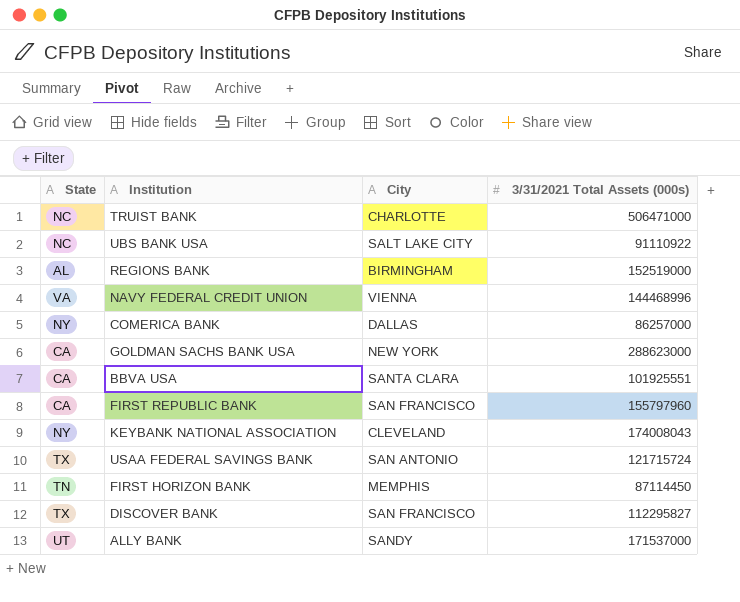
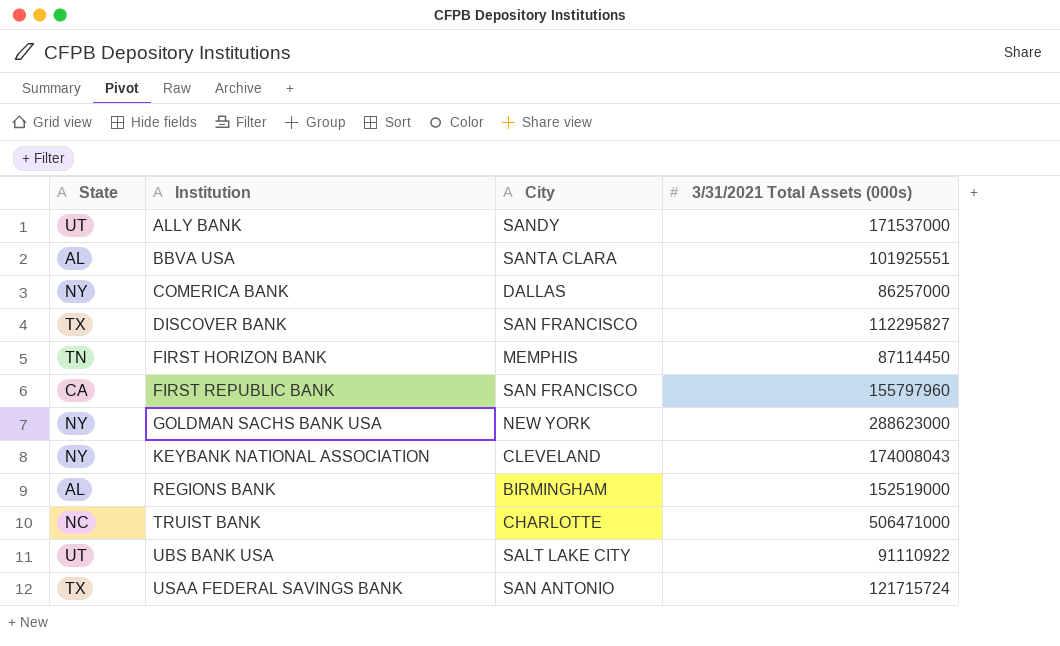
row order: none -> Institution ascending
row NAVY FEDERAL CREDIT UNION: VA | VIENNA | 144468996 -> none
BBVA USA | State: CA -> AL
GOLDMAN SACHS BANK USA | State: CA -> NY
UBS BANK USA | State: NC -> UT

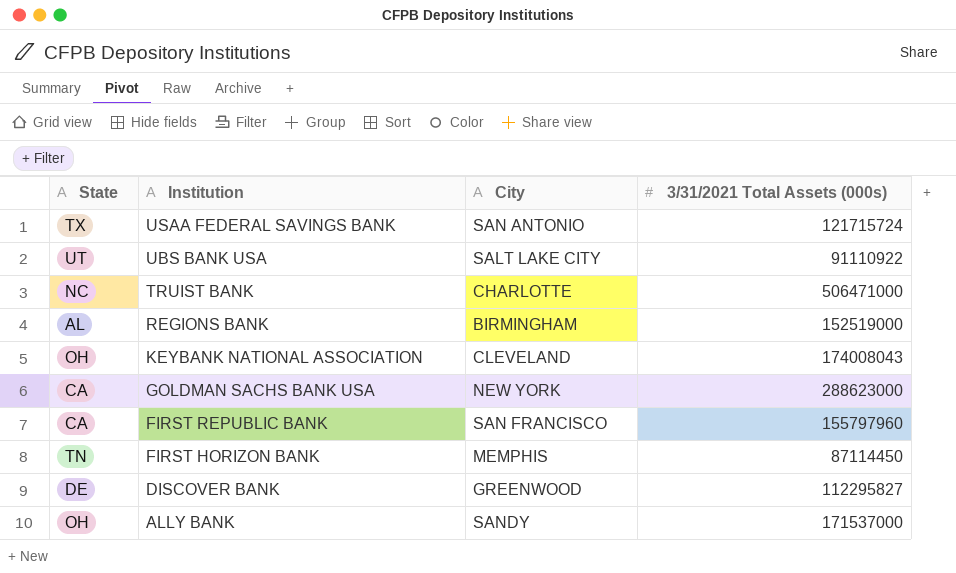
row order: Institution ascending -> Institution descending
row BBVA USA: AL | SANTA CLARA | 101925551 -> none
row COMERICA BANK: NY | DALLAS | 86257000 -> none
KEYBANK NATIONAL ASSOCIATION | State: NY -> OH
GOLDMAN SACHS BANK USA | State: NY -> CA
DISCOVER BANK | State: TX -> DE
DISCOVER BANK | City: SAN FRANCISCO -> GREENWOOD
ALLY BANK | State: UT -> OH

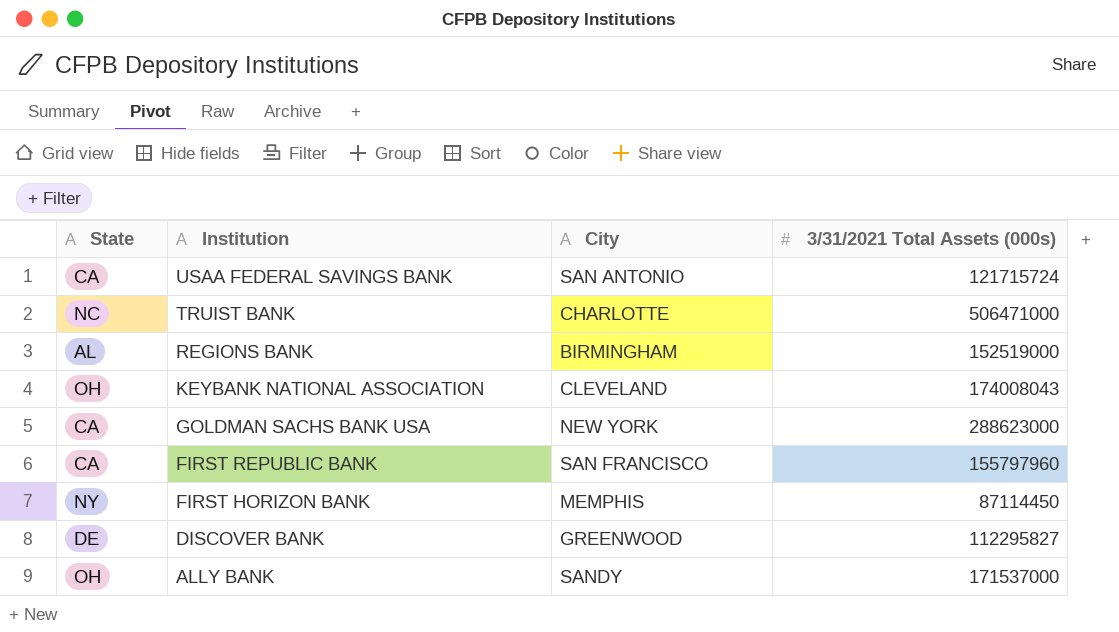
row UBS BANK USA: UT | SALT LAKE CITY | 91110922 -> none
USAA FEDERAL SAVINGS BANK | State: TX -> CA
FIRST HORIZON BANK | State: TN -> NY

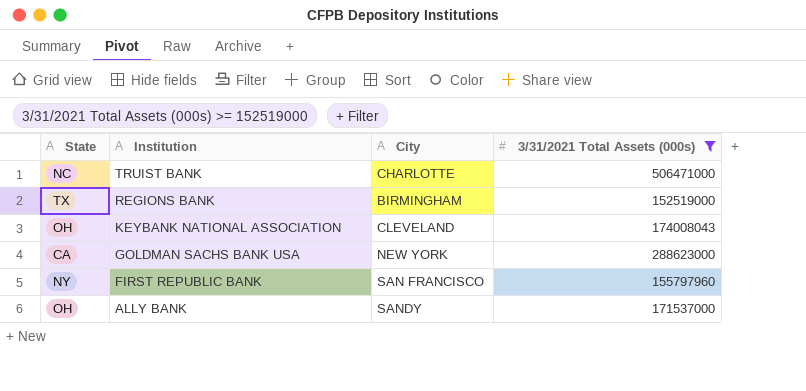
filter: none -> 3/31/2021 Total Assets (000s) >= 152519000
REGIONS BANK | State: AL -> TX
FIRST REPUBLIC BANK | State: CA -> NY

